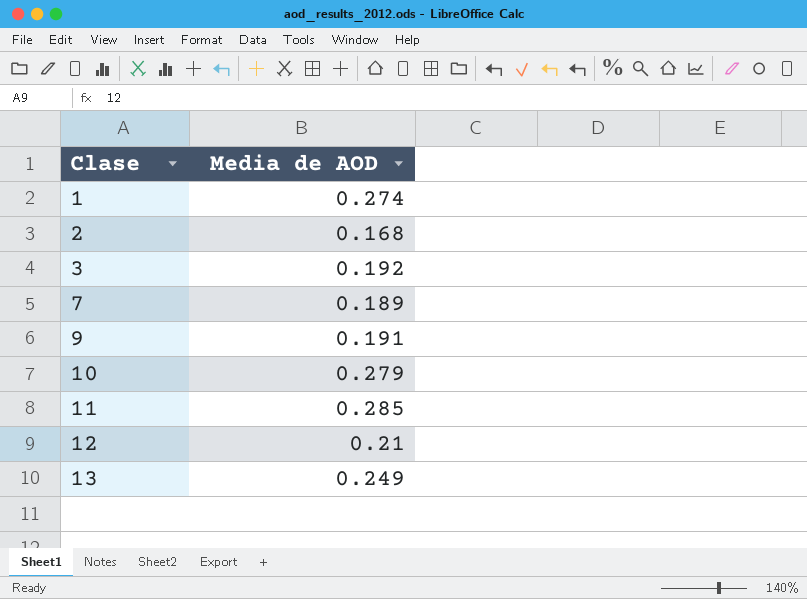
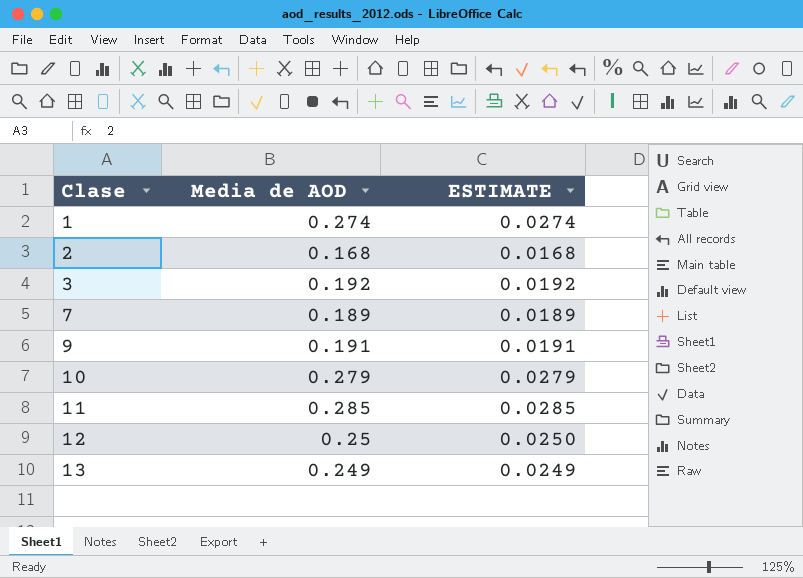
column ESTIMATE | formula: none -> [Media de AOD] * 0.1
12 | Media de AOD: 0.21 -> 0.25

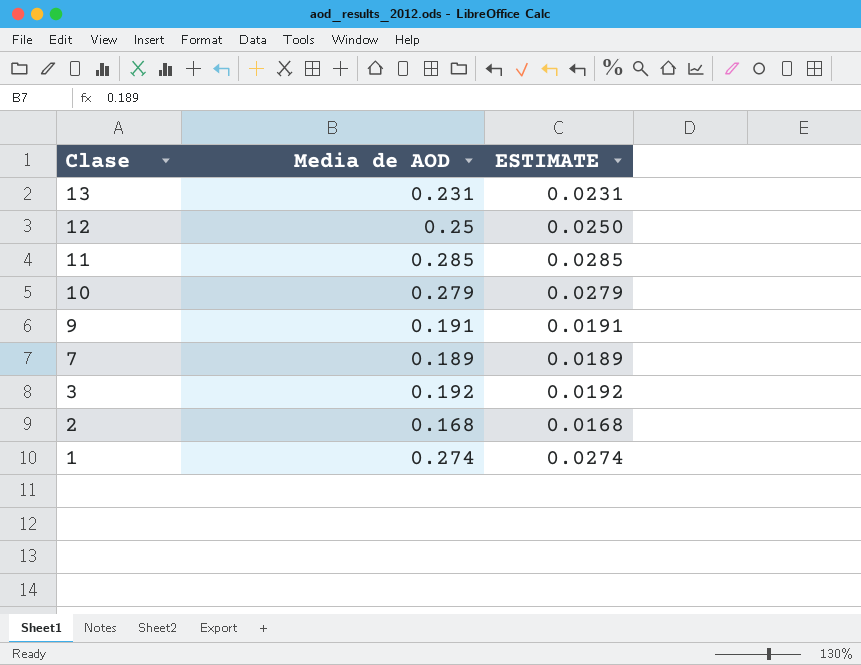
row order: Clase ascending -> Clase descending
13 | Media de AOD: 0.249 -> 0.231
13 | ESTIMATE: 0.0249 -> 0.0231

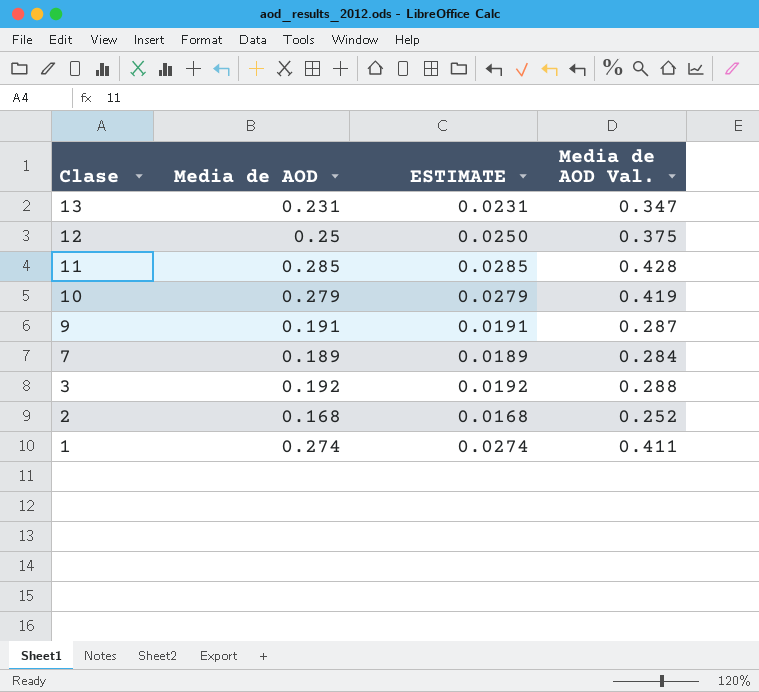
column Media de AOD Val. | formula: none -> [Media de AOD] * 1.5

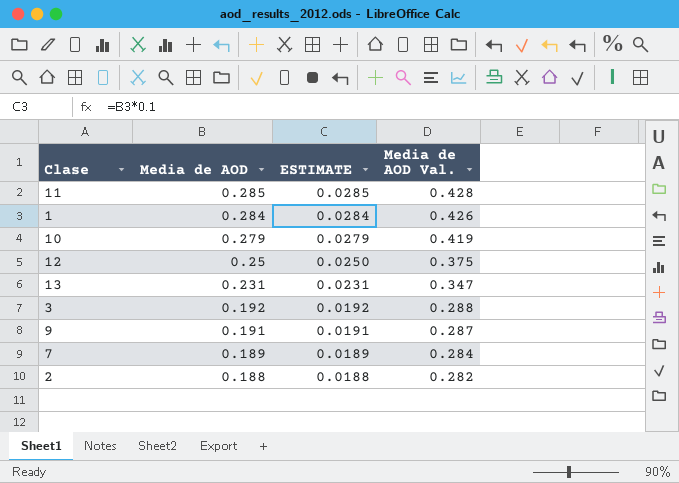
row order: Clase descending -> Media de AOD descending
1 | Media de AOD: 0.274 -> 0.284
1 | ESTIMATE: 0.0274 -> 0.0284
1 | Media de AOD Val.: 0.411 -> 0.426
2 | Media de AOD: 0.168 -> 0.188
2 | ESTIMATE: 0.0168 -> 0.0188
2 | Media de AOD Val.: 0.252 -> 0.282

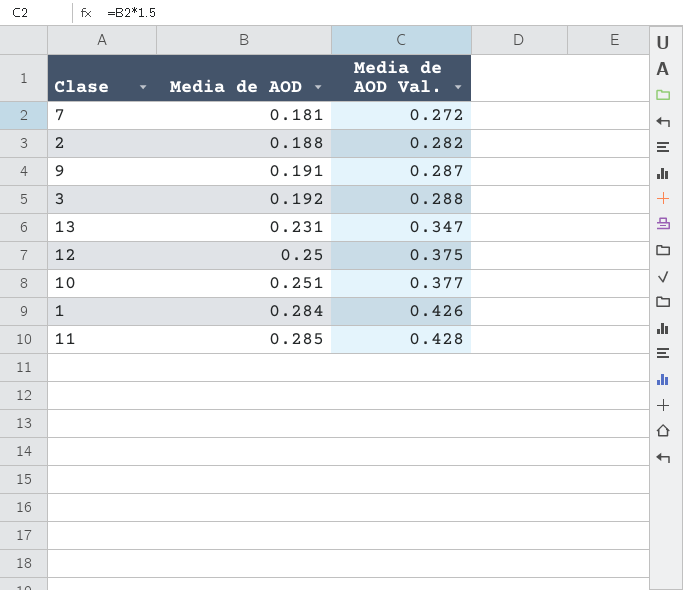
row order: Media de AOD descending -> Media de AOD ascending
column ESTIMATE | formula: [Media de AOD] * 0.1 -> none
7 | Media de AOD: 0.189 -> 0.181
7 | Media de AOD Val.: 0.284 -> 0.272
10 | Media de AOD: 0.279 -> 0.251
10 | Media de AOD Val.: 0.419 -> 0.377

